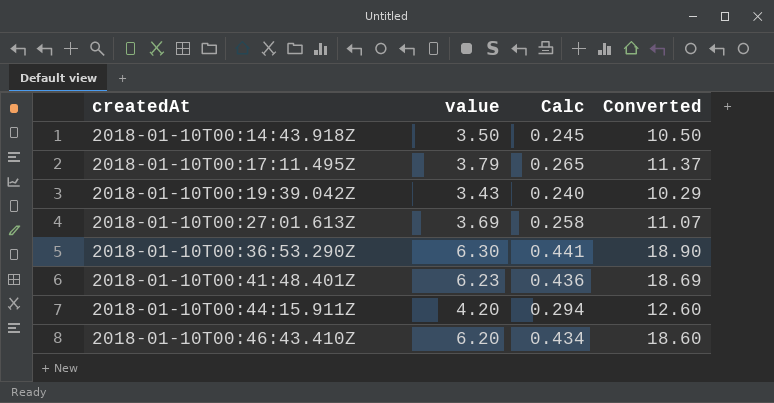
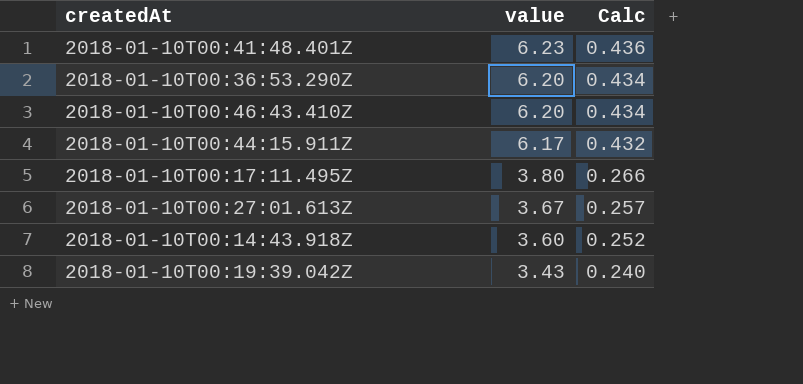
row order: createdAt ascending -> value descending
column Converted | formula: [value] * 3 -> none
2018-01-10T00:36:53.290Z | value: 6.30 -> 6.20
2018-01-10T00:36:53.290Z | Calc: 0.441 -> 0.434
2018-01-10T00:44:15.911Z | value: 4.20 -> 6.17
2018-01-10T00:44:15.911Z | Calc: 0.294 -> 0.432
2018-01-10T00:17:11.495Z | value: 3.79 -> 3.80
2018-01-10T00:17:11.495Z | Calc: 0.265 -> 0.266
2018-01-10T00:27:01.613Z | value: 3.69 -> 3.67
2018-01-10T00:27:01.613Z | Calc: 0.258 -> 0.257
2018-01-10T00:14:43.918Z | value: 3.50 -> 3.60
2018-01-10T00:14:43.918Z | Calc: 0.245 -> 0.252

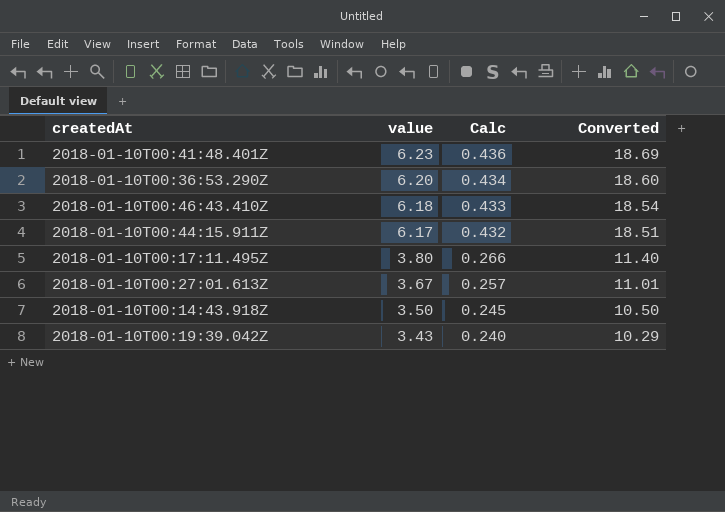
column Converted | formula: none -> [value] * 3
2018-01-10T00:46:43.410Z | value: 6.20 -> 6.18
2018-01-10T00:46:43.410Z | Calc: 0.434 -> 0.433
2018-01-10T00:14:43.918Z | value: 3.60 -> 3.50
2018-01-10T00:14:43.918Z | Calc: 0.252 -> 0.245

